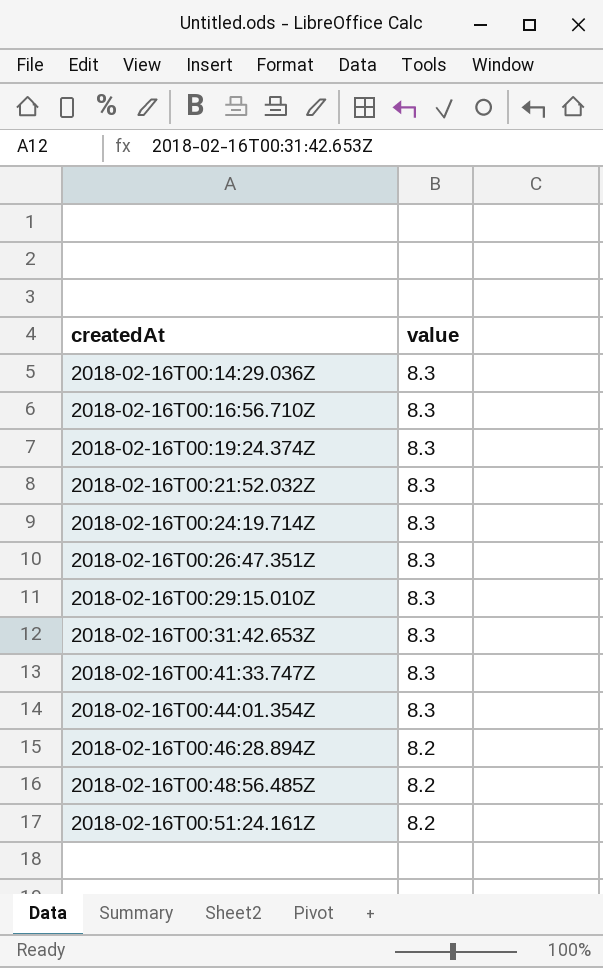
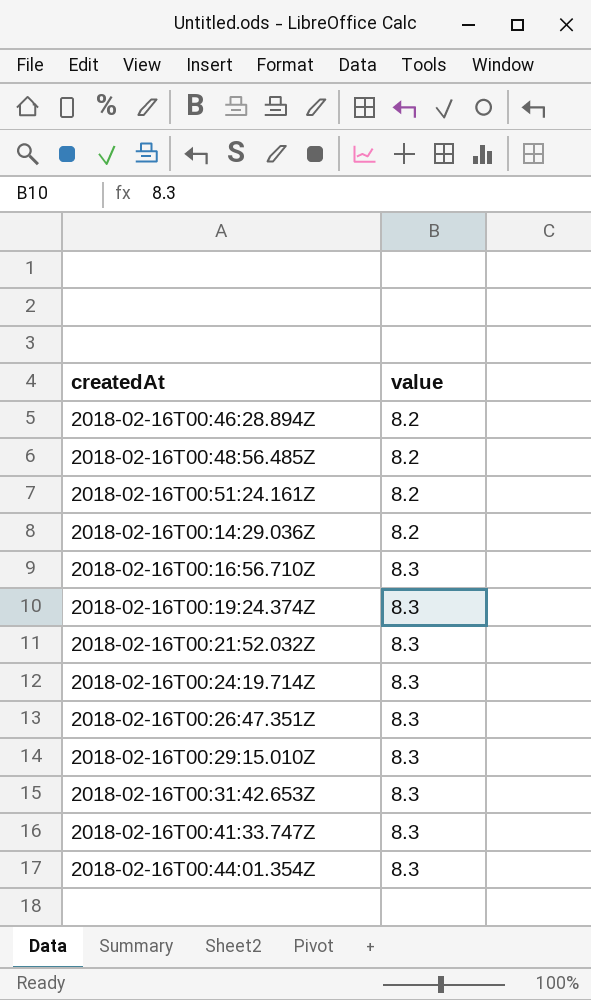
row order: createdAt ascending -> value ascending
2018-02-16T00:14:29.036Z | value: 8.3 -> 8.2

